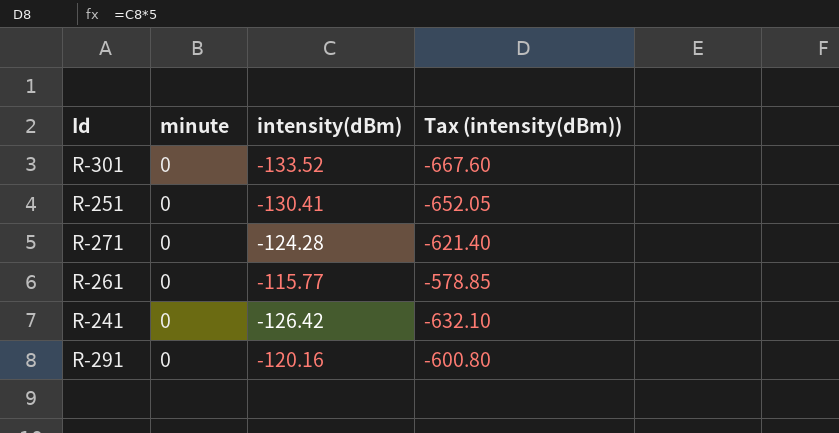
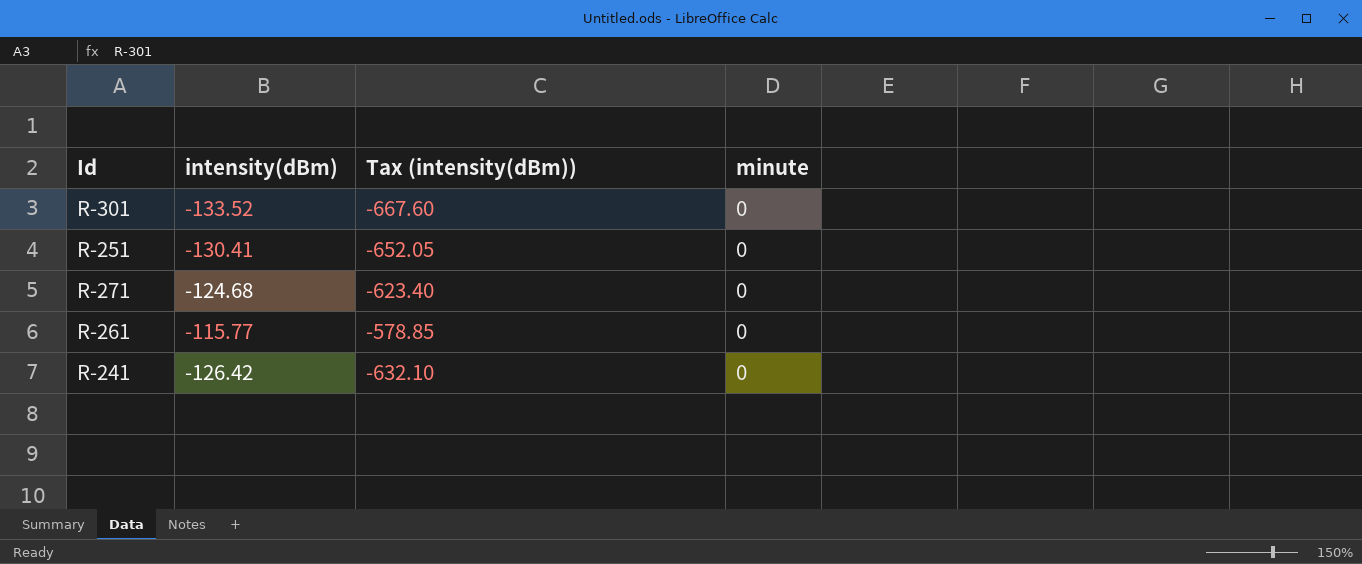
column minute | position: 2 -> 4
row R-291: 0 | -120.16 | -600.80 -> none
R-271 | intensity(dBm): -124.28 -> -124.68
R-271 | Tax (intensity(dBm)): -621.40 -> -623.40

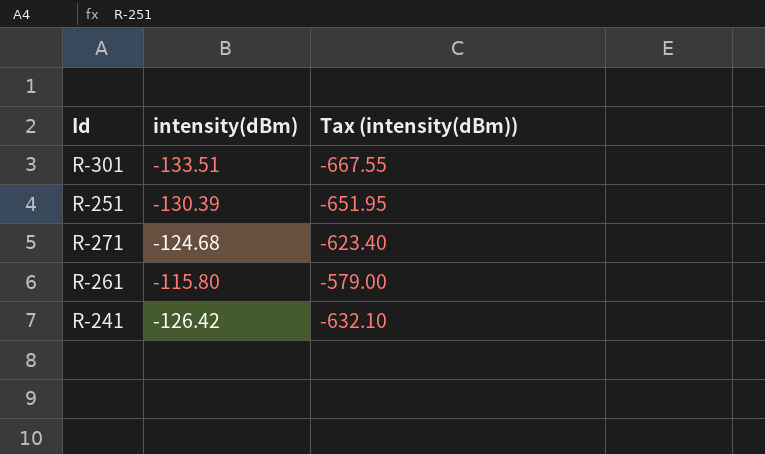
column minute | position: 4 -> none
R-301 | intensity(dBm): -133.52 -> -133.51
R-301 | Tax (intensity(dBm)): -667.60 -> -667.55
R-251 | intensity(dBm): -130.41 -> -130.39
R-251 | Tax (intensity(dBm)): -652.05 -> -651.95
R-261 | intensity(dBm): -115.77 -> -115.80
R-261 | Tax (intensity(dBm)): -578.85 -> -579.00

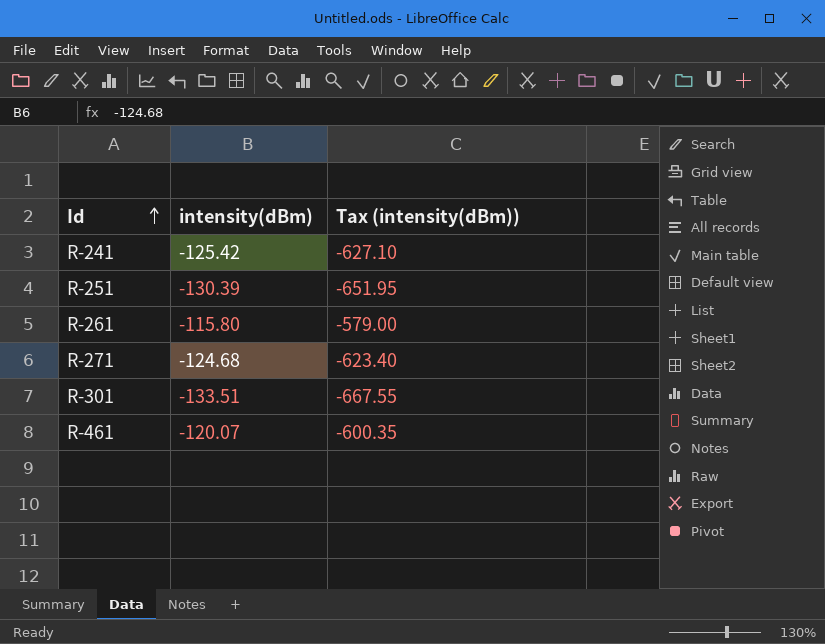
row order: none -> Id ascending
R-241 | intensity(dBm): -126.42 -> -125.42
R-241 | Tax (intensity(dBm)): -632.10 -> -627.10
row R-461: none -> -120.07 | -600.35

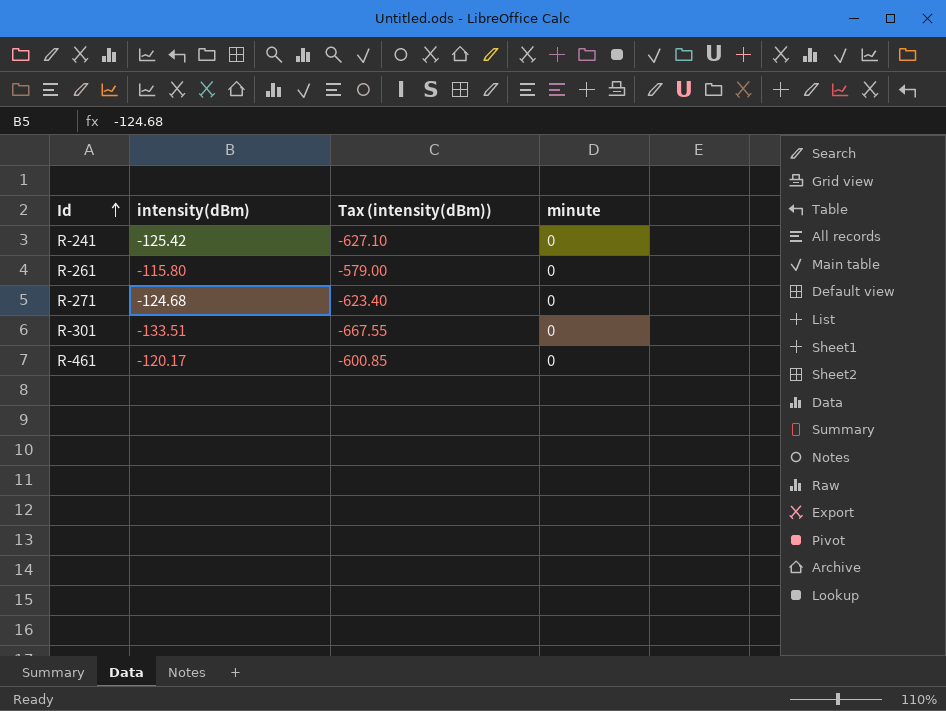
column minute | position: none -> 4
row R-251: -130.39 | -651.95 -> none
R-461 | intensity(dBm): -120.07 -> -120.17
R-461 | Tax (intensity(dBm)): -600.35 -> -600.85

